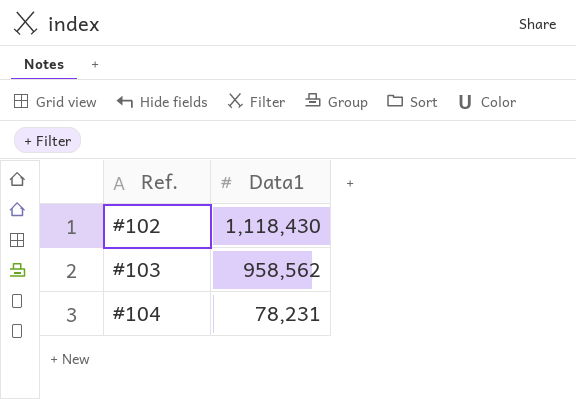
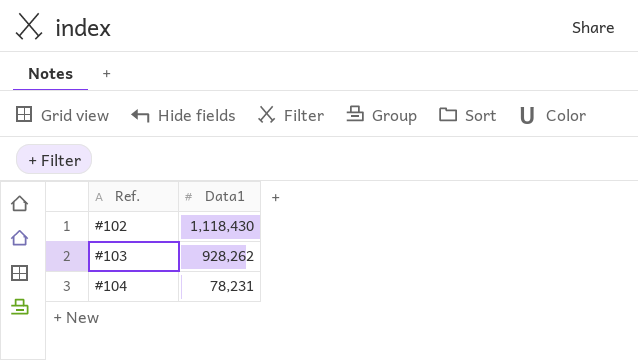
#103 | Data1: 958,562 -> 928,262

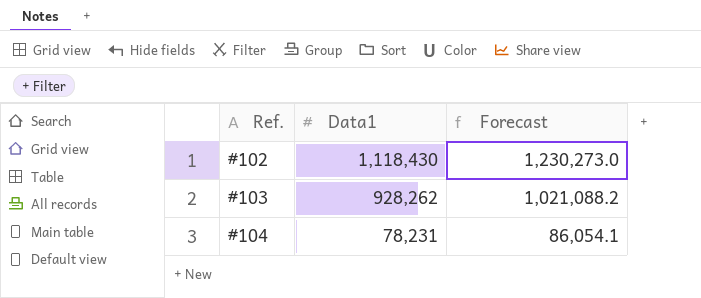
column Forecast | formula: none -> [Data1] * 1.1

